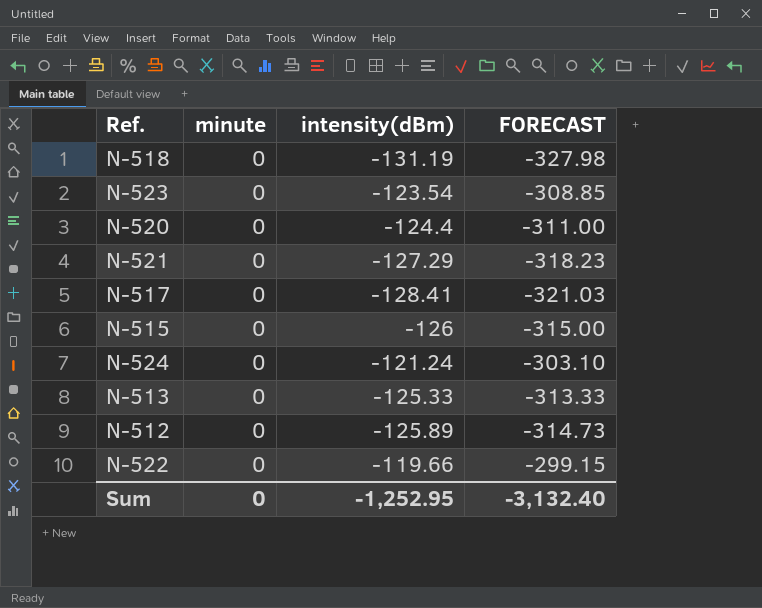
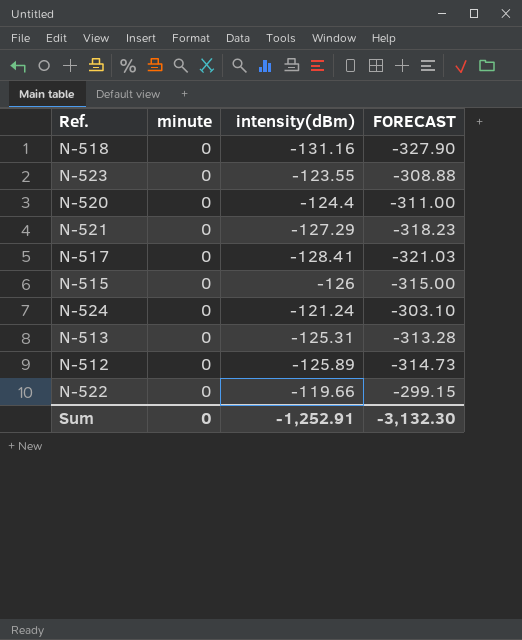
N-518 | intensity(dBm): -131.19 -> -131.16
N-518 | FORECAST: -327.98 -> -327.90
N-523 | intensity(dBm): -123.54 -> -123.55
N-523 | FORECAST: -308.85 -> -308.88
N-513 | intensity(dBm): -125.33 -> -125.31
N-513 | FORECAST: -313.33 -> -313.28
Sum | intensity(dBm): -1,252.95 -> -1,252.91
Sum | FORECAST: -3,132.40 -> -3,132.30

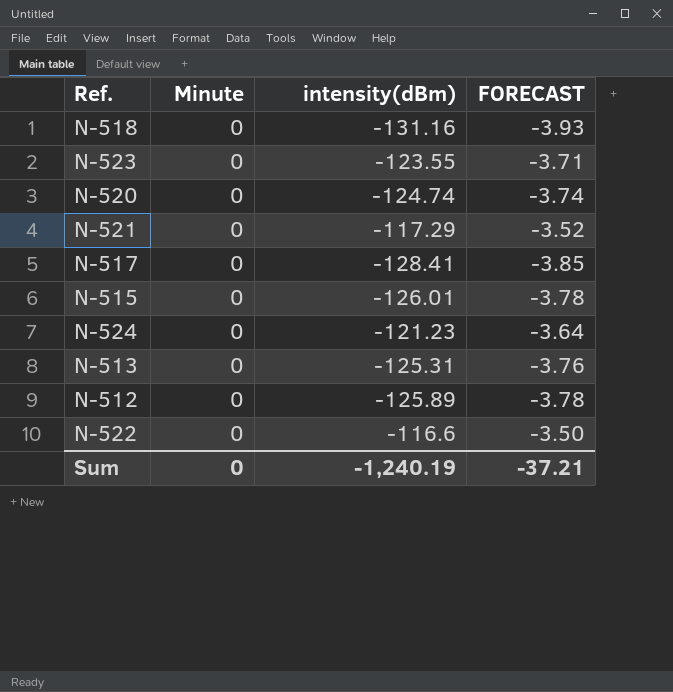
column name: minute -> Minute
column FORECAST | formula: [intensity(dBm)] * 2.5 -> [intensity(dBm)] * 0.03
N-520 | intensity(dBm): -124.4 -> -124.74
N-521 | intensity(dBm): -127.29 -> -117.29
N-515 | intensity(dBm): -126 -> -126.01
N-524 | intensity(dBm): -121.24 -> -121.23
N-522 | intensity(dBm): -119.66 -> -116.6
Sum | intensity(dBm): -1,252.91 -> -1,240.19
Sum | FORECAST: -3,132.30 -> -37.21

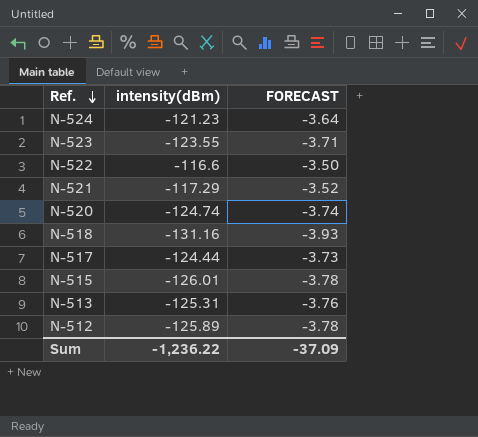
row order: none -> Ref. descending
column Minute | position: 2 -> none
N-517 | intensity(dBm): -128.41 -> -124.44
N-517 | FORECAST: -3.85 -> -3.73
Sum | intensity(dBm): -1,240.19 -> -1,236.22
Sum | FORECAST: -37.21 -> -37.09

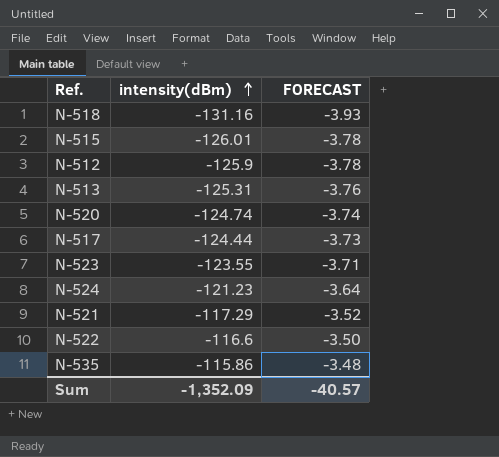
row order: Ref. descending -> intensity(dBm) ascending
N-512 | intensity(dBm): -125.89 -> -125.9
row N-535: none -> -115.86 | -3.48
Sum | intensity(dBm): -1,236.22 -> -1,352.09
Sum | FORECAST: -37.09 -> -40.57

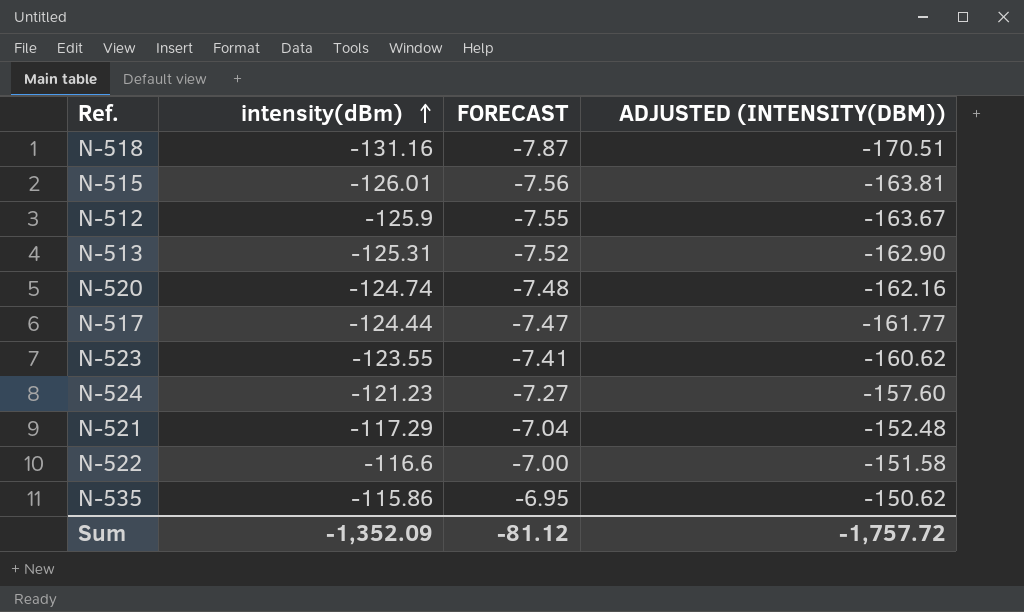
column FORECAST | formula: [intensity(dBm)] * 0.03 -> [intensity(dBm)] * 0.06
column ADJUSTED (INTENSITY(DBM)) | formula: none -> [intensity(dBm)] * 1.3
Sum | FORECAST: -40.57 -> -81.12

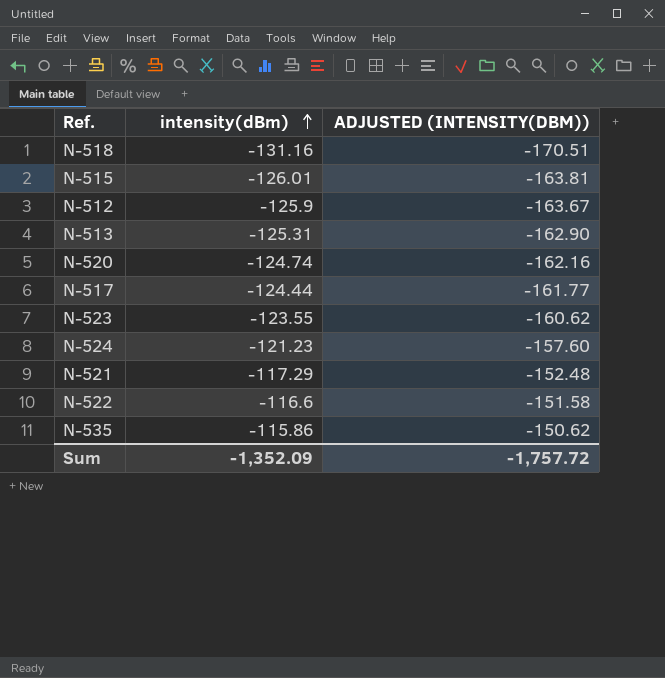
column FORECAST | formula: [intensity(dBm)] * 0.06 -> none

